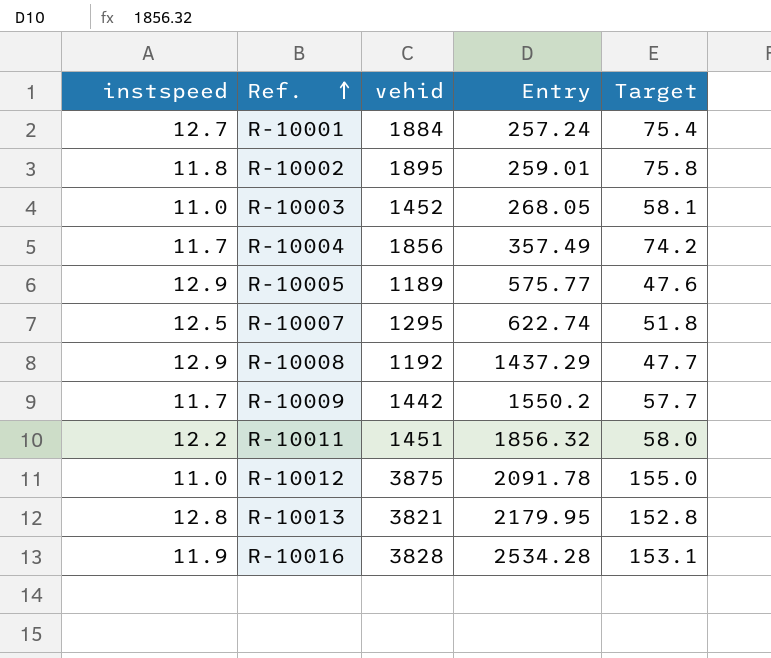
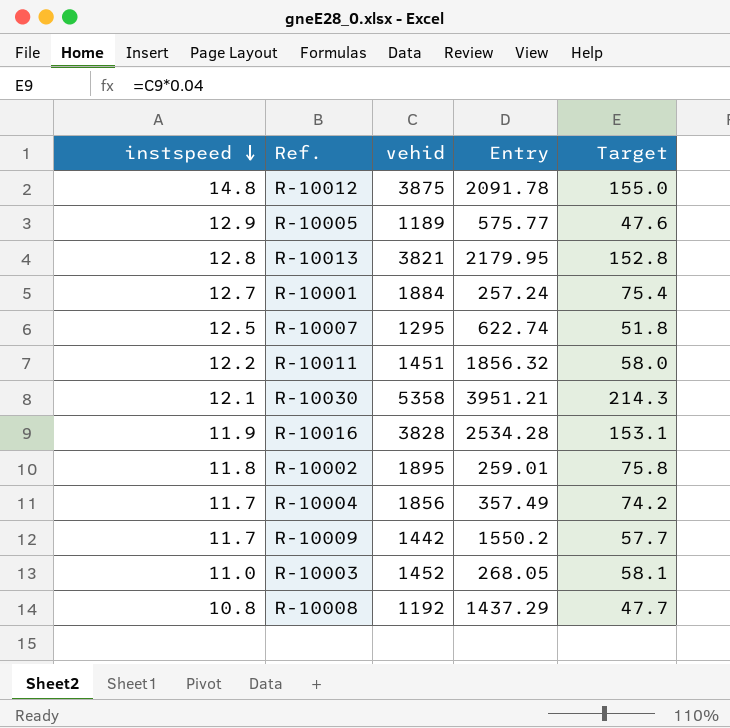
row order: Ref. ascending -> instspeed descending
R-10012 | instspeed: 11.0 -> 14.8
row R-10030: none -> 12.1 | 5358 | 3951.21 | 214.3
R-10008 | instspeed: 12.9 -> 10.8

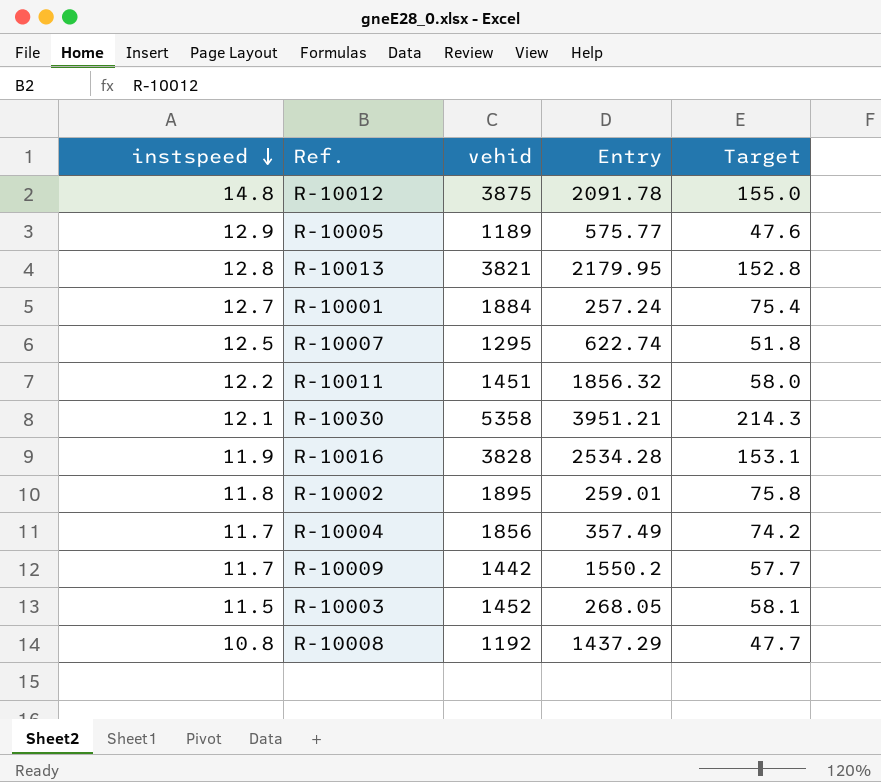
R-10003 | instspeed: 11.0 -> 11.5

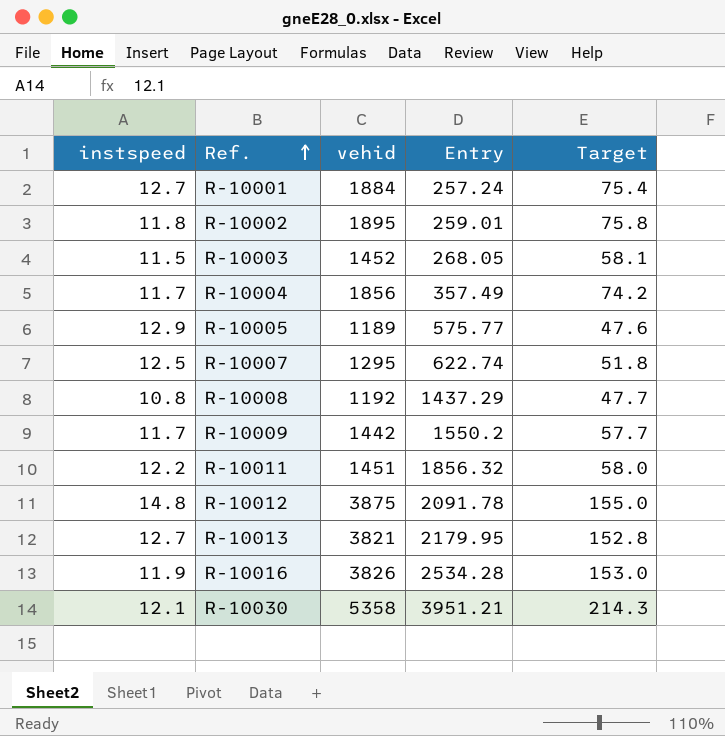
row order: instspeed descending -> Ref. ascending
R-10013 | instspeed: 12.8 -> 12.7
R-10016 | vehid: 3828 -> 3826
R-10016 | Target: 153.1 -> 153.0

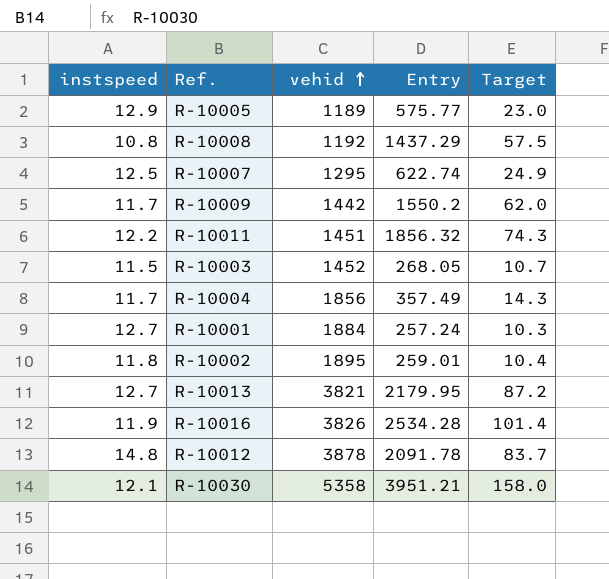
row order: Ref. ascending -> vehid ascending
column Target | formula: [vehid] * 0.04 -> [Entry] * 0.04
R-10012 | vehid: 3875 -> 3878

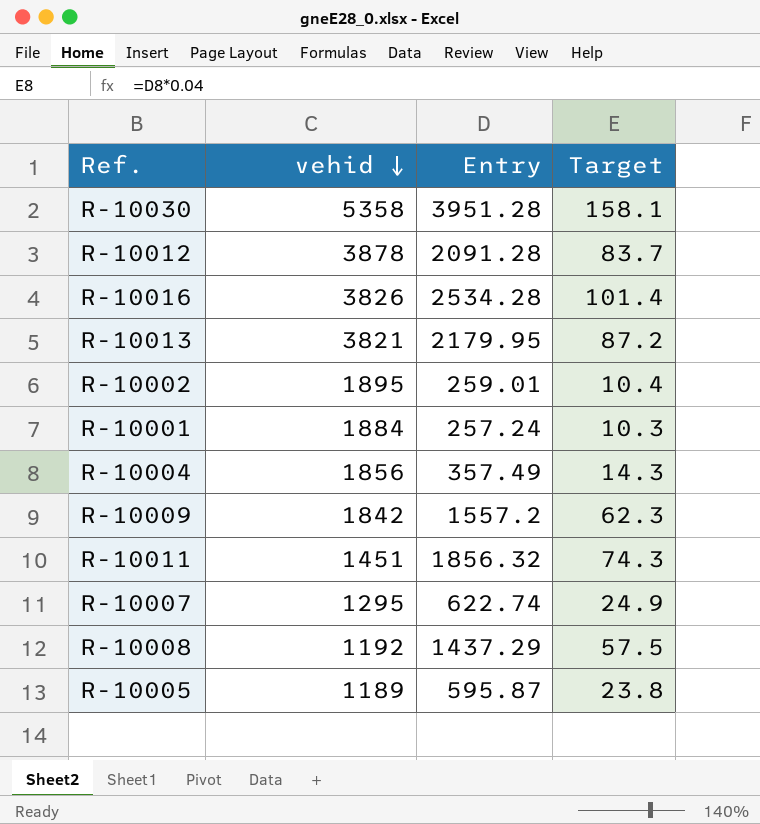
row order: vehid ascending -> vehid descending
column instspeed | position: 1 -> none
row R-10003: 11.5 | 1452 | 268.05 | 10.7 -> none
R-10030 | Entry: 3951.21 -> 3951.28
R-10030 | Target: 158.0 -> 158.1
R-10012 | Entry: 2091.78 -> 2091.28
R-10009 | vehid: 1442 -> 1842
R-10009 | Entry: 1550.2 -> 1557.2
R-10009 | Target: 62.0 -> 62.3
R-10005 | Entry: 575.77 -> 595.87
R-10005 | Target: 23.0 -> 23.8

